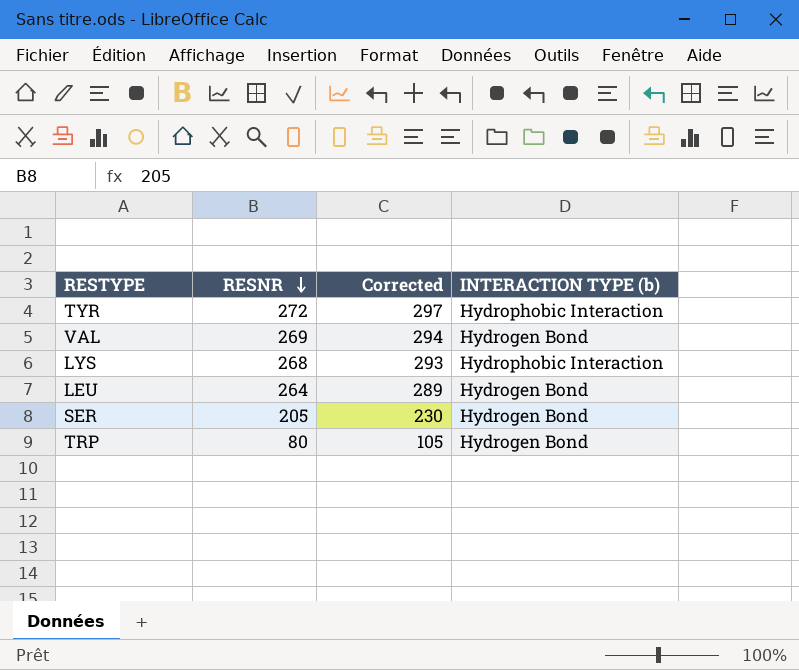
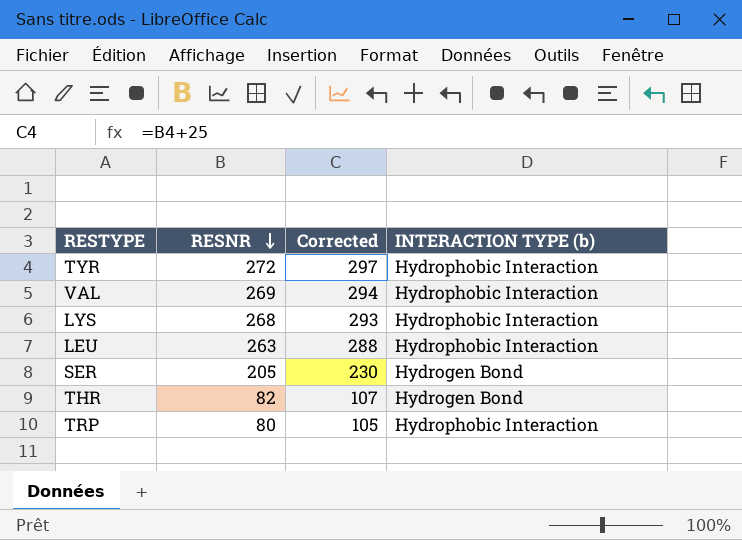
VAL | INTERACTION TYPE (b): Hydrogen Bond -> Hydrophobic Interaction
LEU | RESNR: 264 -> 263
LEU | Corrected: 289 -> 288
LEU | INTERACTION TYPE (b): Hydrogen Bond -> Hydrophobic Interaction
row THR: none -> 82 | 107 | Hydrogen Bond
TRP | INTERACTION TYPE (b): Hydrogen Bond -> Hydrophobic Interaction

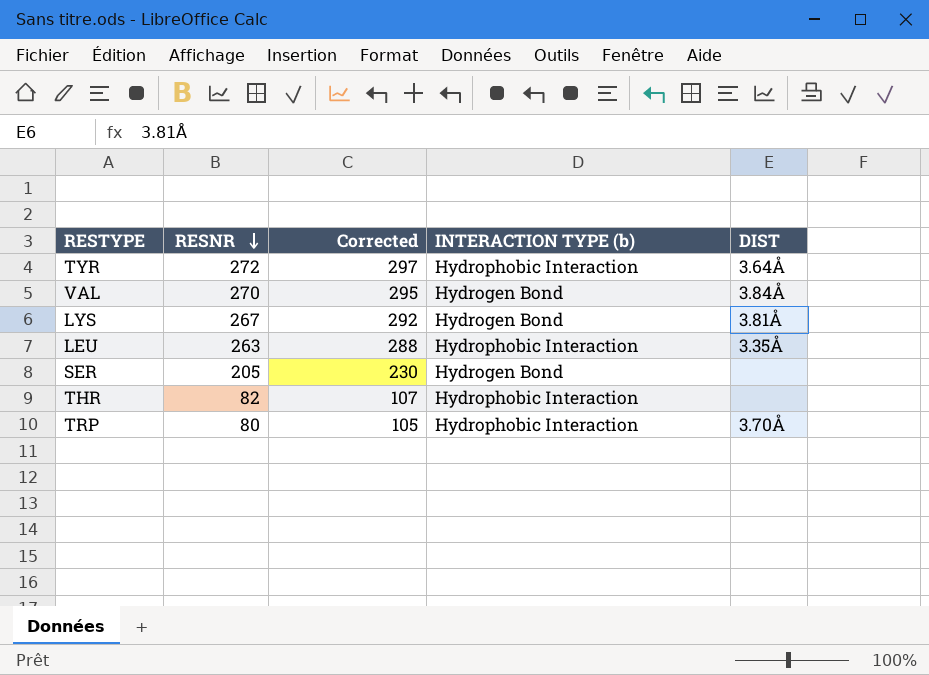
column DIST | position: none -> 5
VAL | RESNR: 269 -> 270
VAL | Corrected: 294 -> 295
VAL | INTERACTION TYPE (b): Hydrophobic Interaction -> Hydrogen Bond
LYS | RESNR: 268 -> 267
LYS | Corrected: 293 -> 292
LYS | INTERACTION TYPE (b): Hydrophobic Interaction -> Hydrogen Bond
THR | INTERACTION TYPE (b): Hydrogen Bond -> Hydrophobic Interaction

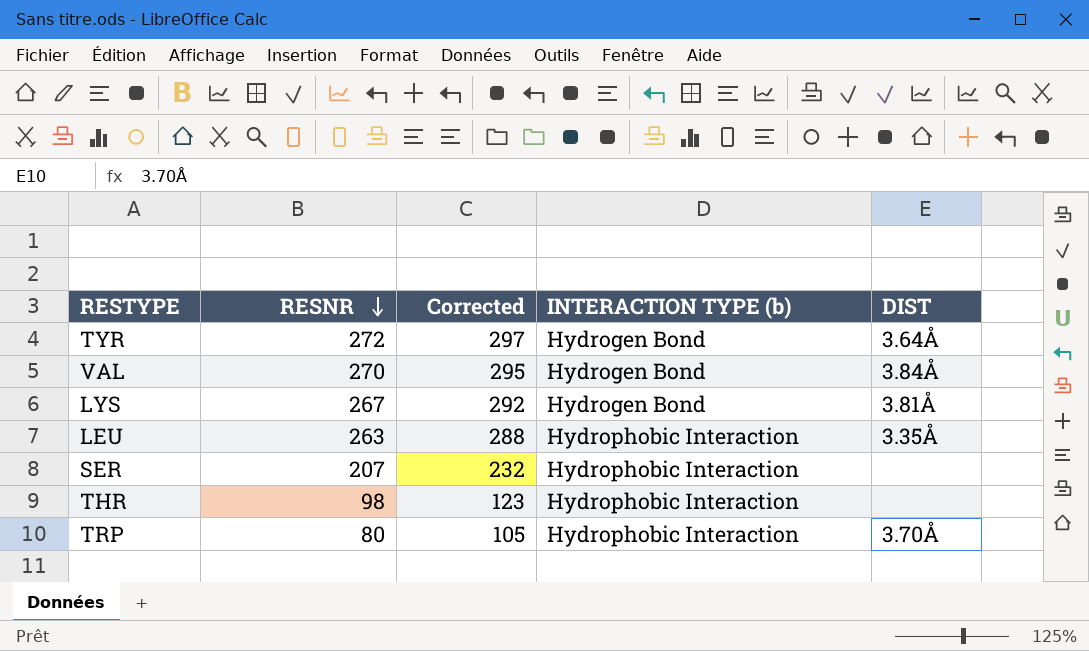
TYR | INTERACTION TYPE (b): Hydrophobic Interaction -> Hydrogen Bond
SER | RESNR: 205 -> 207
SER | Corrected: 230 -> 232
SER | INTERACTION TYPE (b): Hydrogen Bond -> Hydrophobic Interaction
THR | RESNR: 82 -> 98
THR | Corrected: 107 -> 123

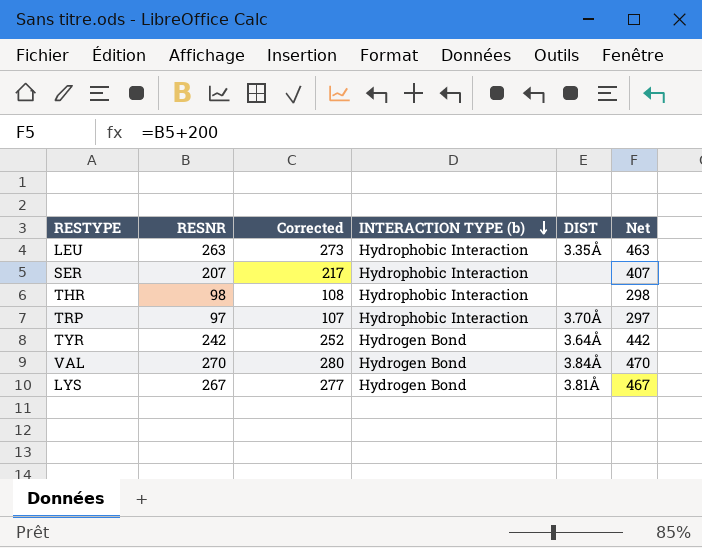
row order: RESNR descending -> INTERACTION TYPE (b) descending
column Corrected | formula: [RESNR] + 25 -> [RESNR] + 10
column Net | formula: none -> [RESNR] + 200
TRP | RESNR: 80 -> 97
TYR | RESNR: 272 -> 242

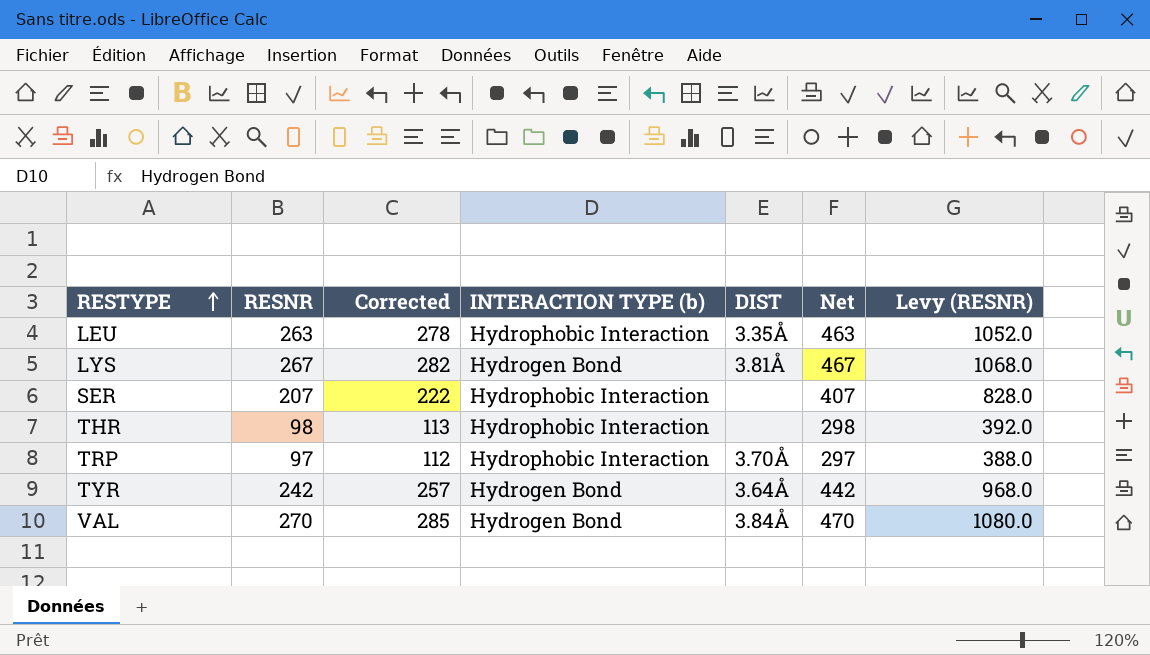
row order: INTERACTION TYPE (b) descending -> RESTYPE ascending
column Corrected | formula: [RESNR] + 10 -> [RESNR] + 15
column Levy (RESNR) | formula: none -> [RESNR] * 4

